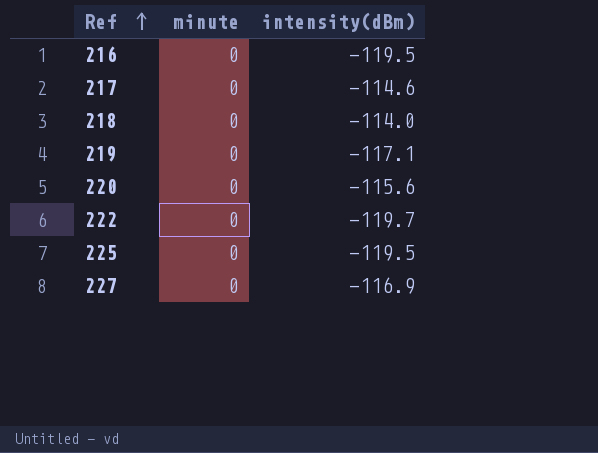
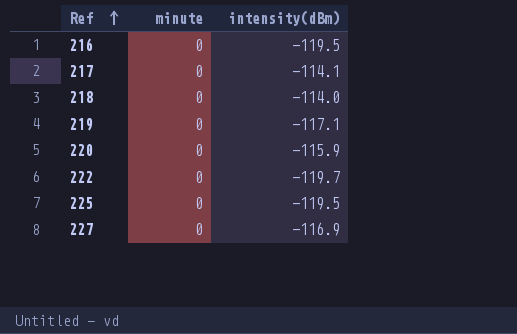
217 | intensity(dBm): -114.6 -> -114.1
220 | intensity(dBm): -115.6 -> -115.9

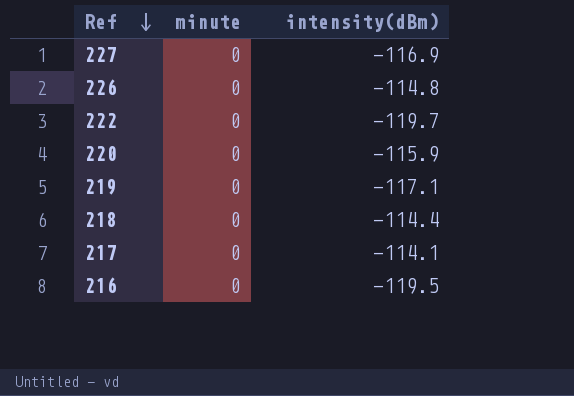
row order: Ref ascending -> Ref descending
row 225: 0 | -119.5 -> none
row 226: none -> 0 | -114.8
218 | intensity(dBm): -114.0 -> -114.4

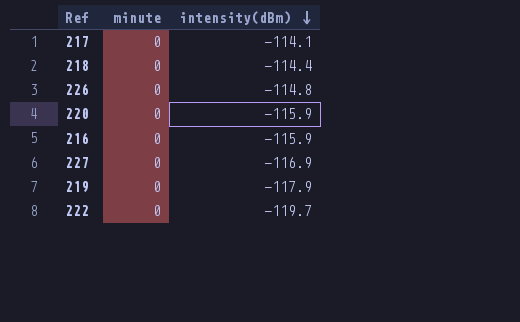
row order: Ref descending -> intensity(dBm) descending
216 | intensity(dBm): -119.5 -> -115.9
219 | intensity(dBm): -117.1 -> -117.9

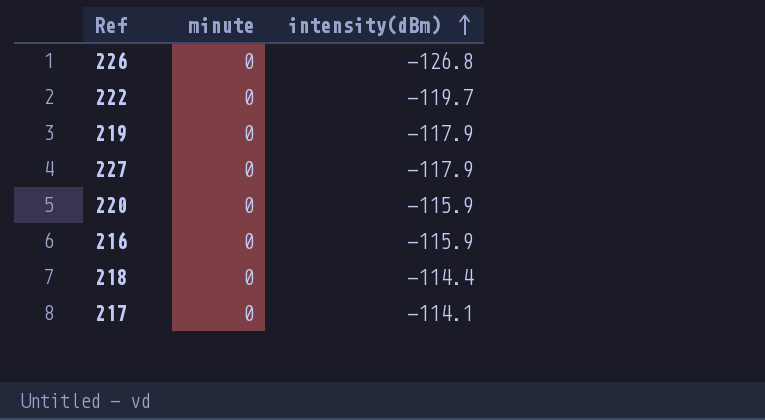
row order: intensity(dBm) descending -> intensity(dBm) ascending
226 | intensity(dBm): -114.8 -> -126.8
227 | intensity(dBm): -116.9 -> -117.9

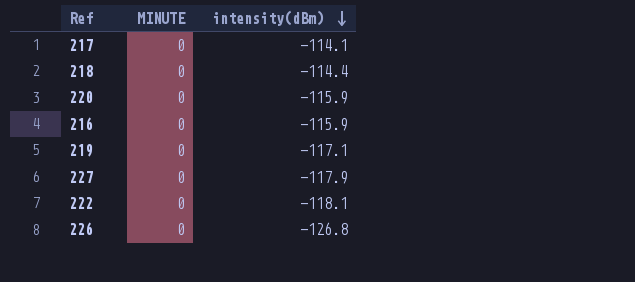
row order: intensity(dBm) ascending -> intensity(dBm) descending
column name: minute -> MINUTE
219 | intensity(dBm): -117.9 -> -117.1
222 | intensity(dBm): -119.7 -> -118.1

